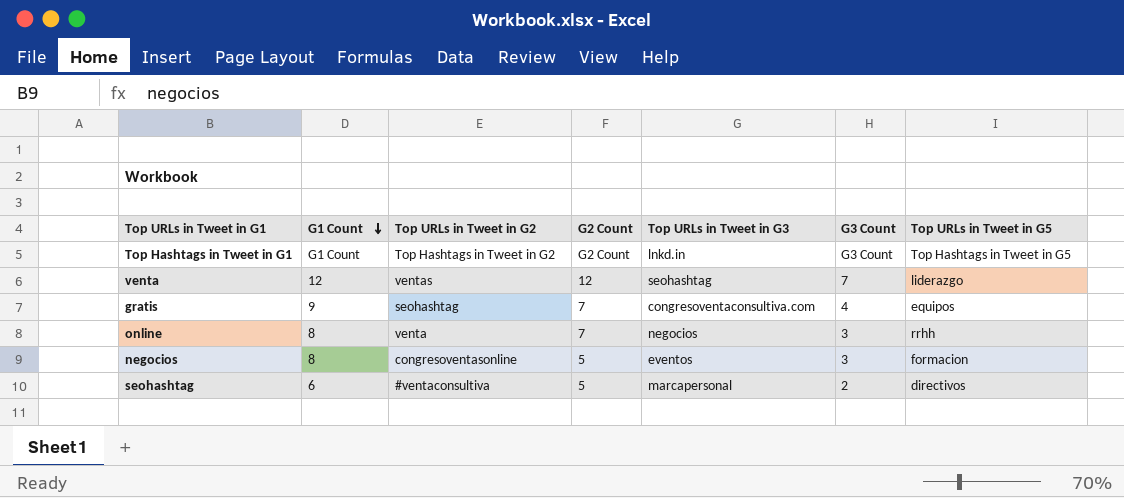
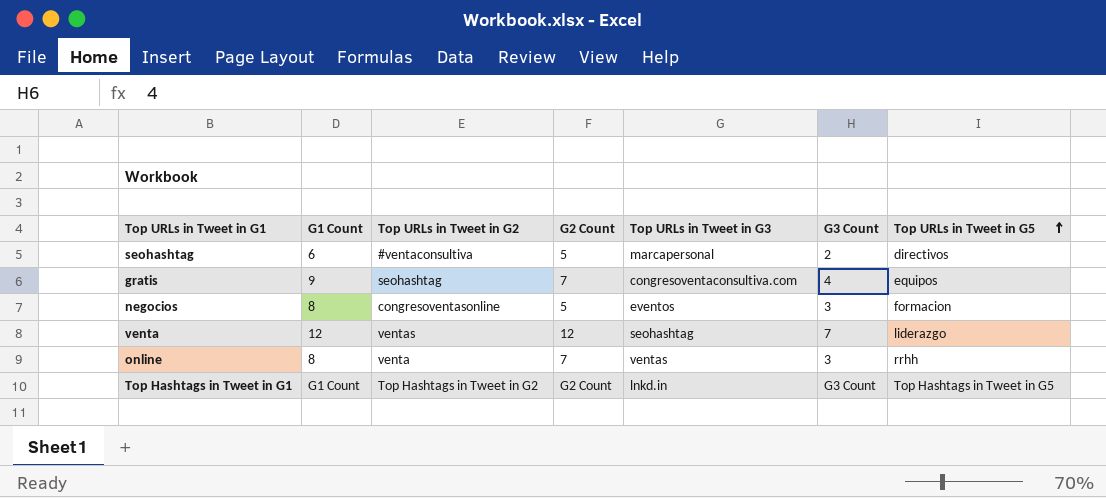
row order: G1 Count descending -> Top URLs in Tweet in G5 ascending
online | Top URLs in Tweet in G3: negocios -> ventas

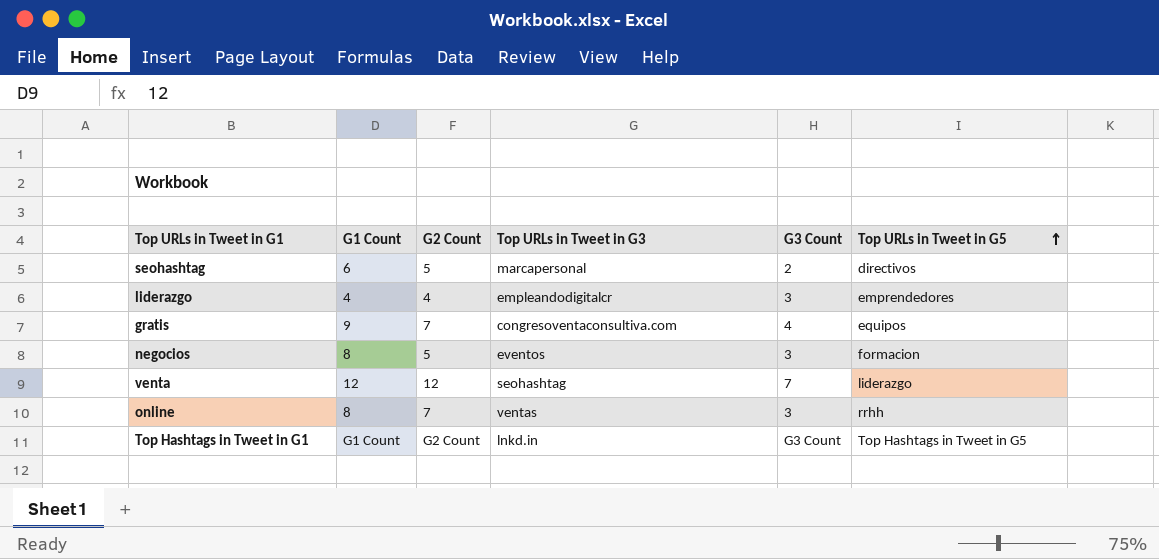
column Top URLs in Tweet in G2 | position: 3 -> none
row liderazgo: none -> 4 | 4 | empleandodigitalcr | 3 | emprendedores

